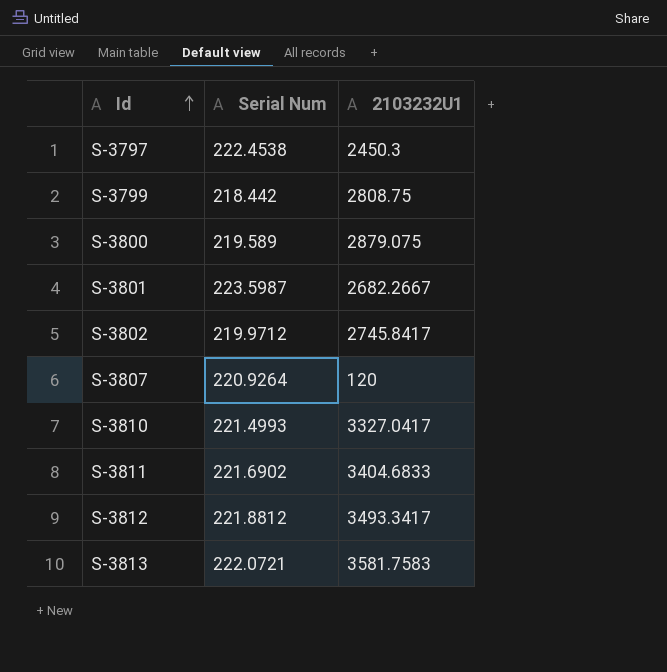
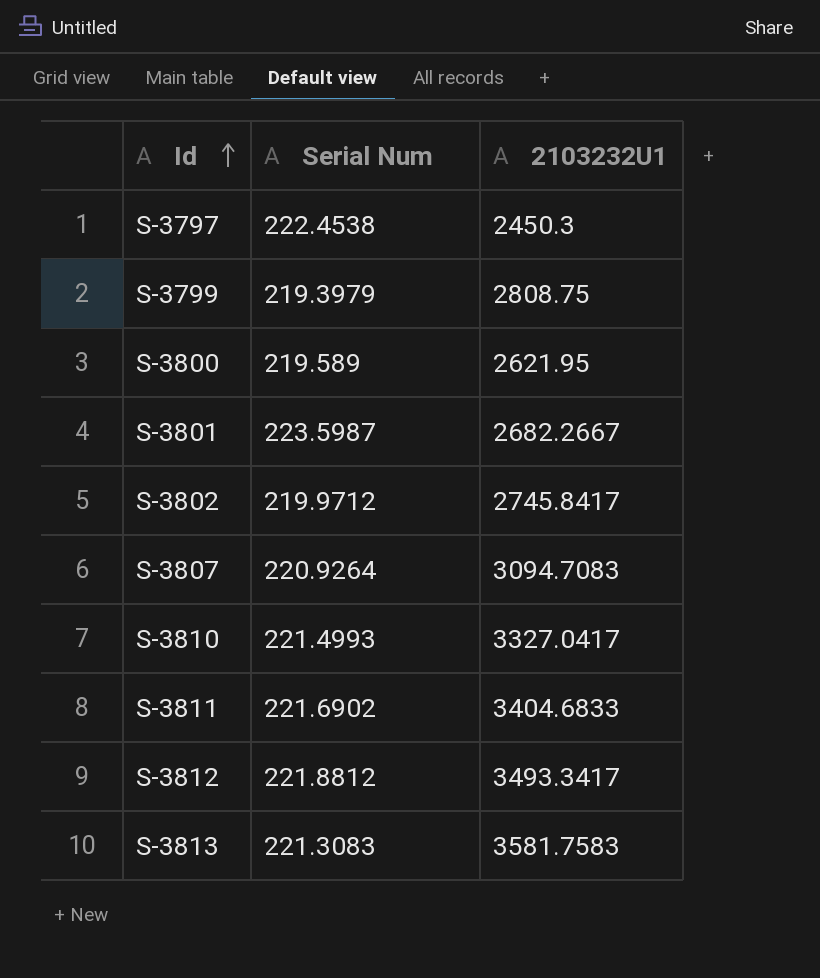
S-3799 | Serial Num: 218.442 -> 219.3979
S-3800 | 2103232U1: 2879.075 -> 2621.95
S-3807 | 2103232U1: 120 -> 3094.7083
S-3813 | Serial Num: 222.0721 -> 221.3083

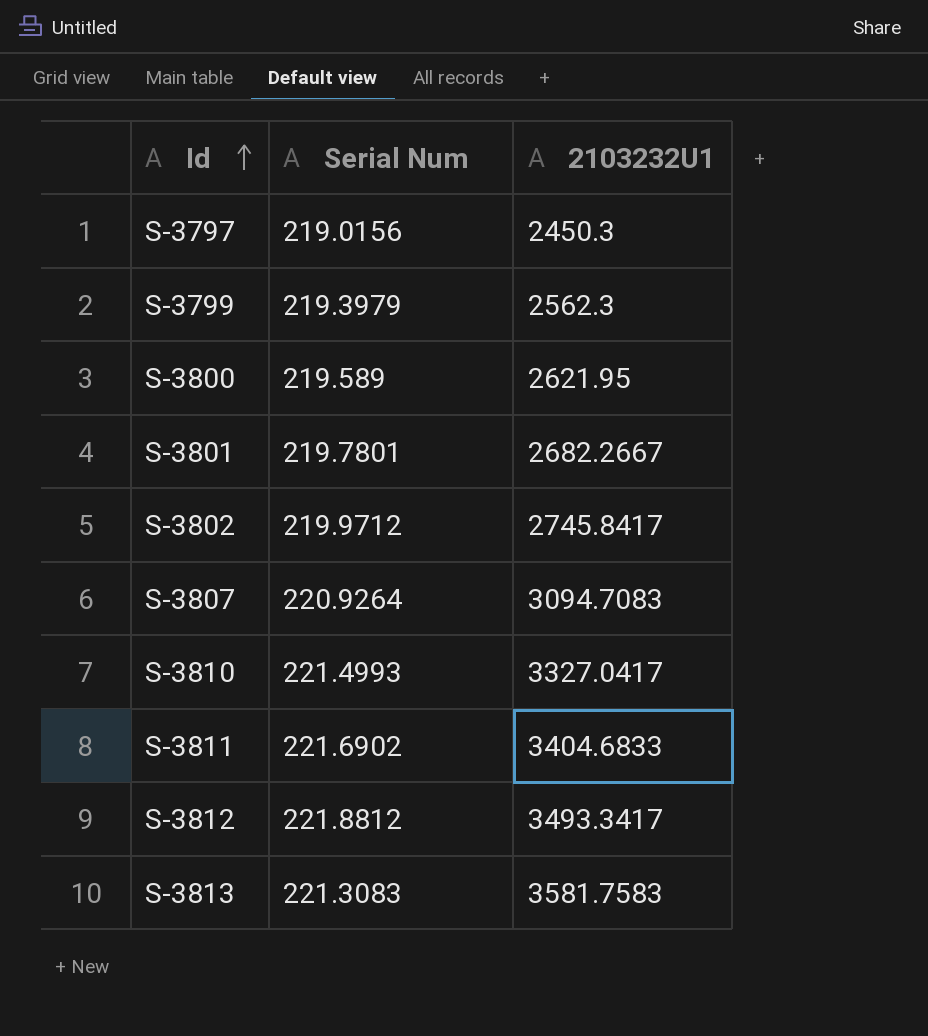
S-3797 | Serial Num: 222.4538 -> 219.0156
S-3799 | 2103232U1: 2808.75 -> 2562.3
S-3801 | Serial Num: 223.5987 -> 219.7801

